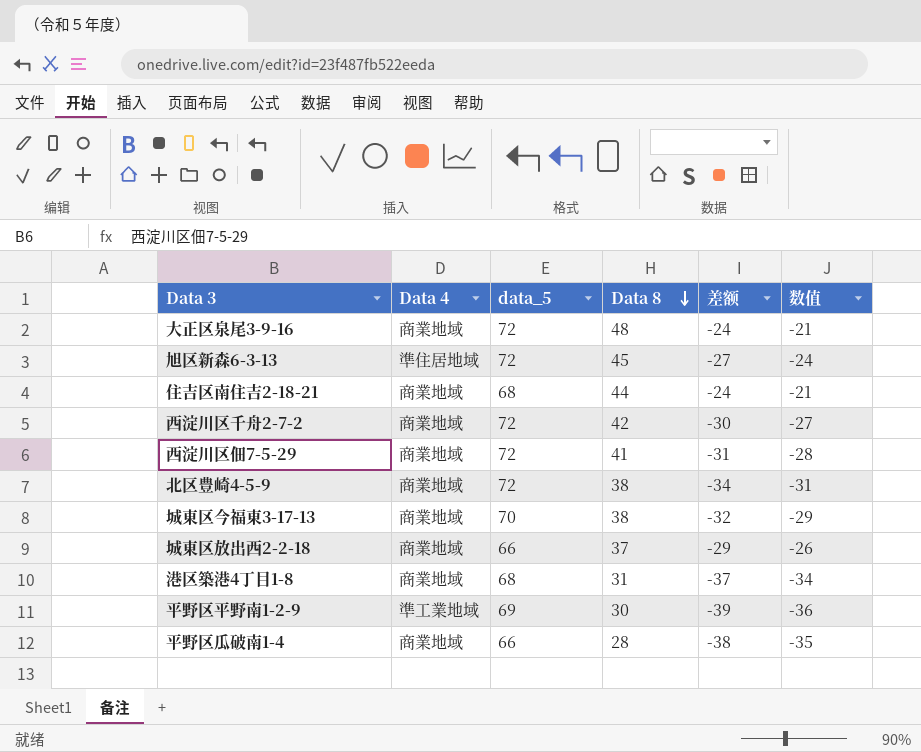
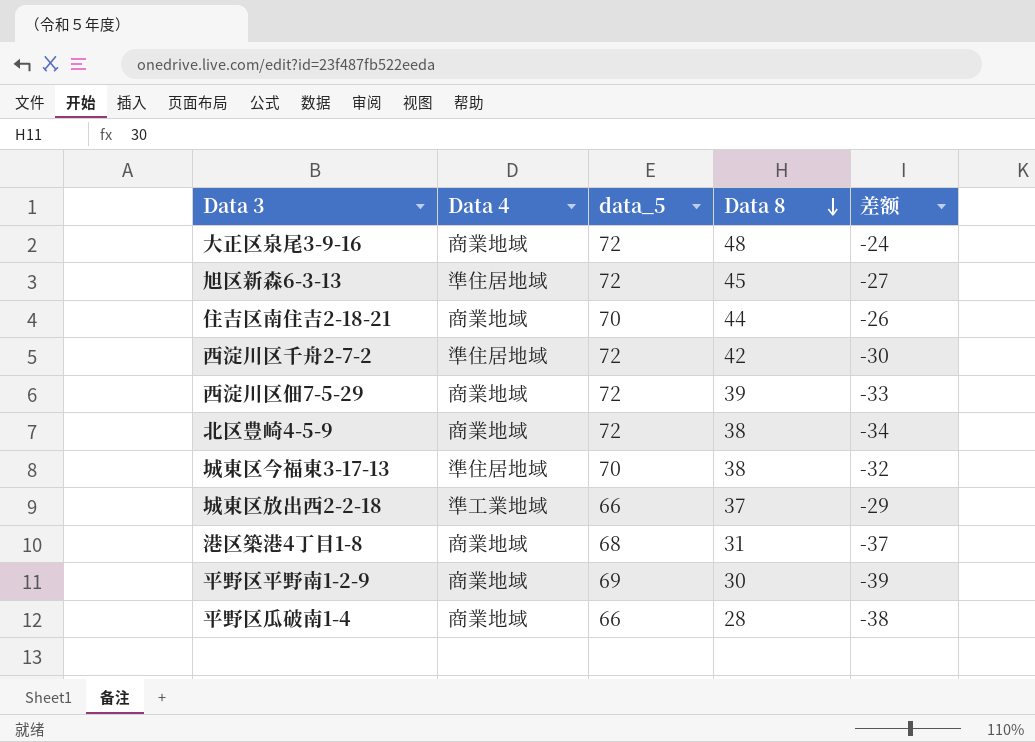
column 数值 | formula: [差额] + 3 -> none
住吉区南住吉2-18-21 | data_5: 68 -> 70
住吉区南住吉2-18-21 | 差额: -24 -> -26
西淀川区千舟2-7-2 | Data 4: 商業地域 -> 準住居地域
西淀川区佃7-5-29 | Data 8: 41 -> 39
西淀川区佃7-5-29 | 差额: -31 -> -33
城東区今福東3-17-13 | Data 4: 商業地域 -> 準住居地域
城東区放出西2-2-18 | Data 4: 商業地域 -> 準工業地域
平野区平野南1-2-9 | Data 4: 準工業地域 -> 商業地域

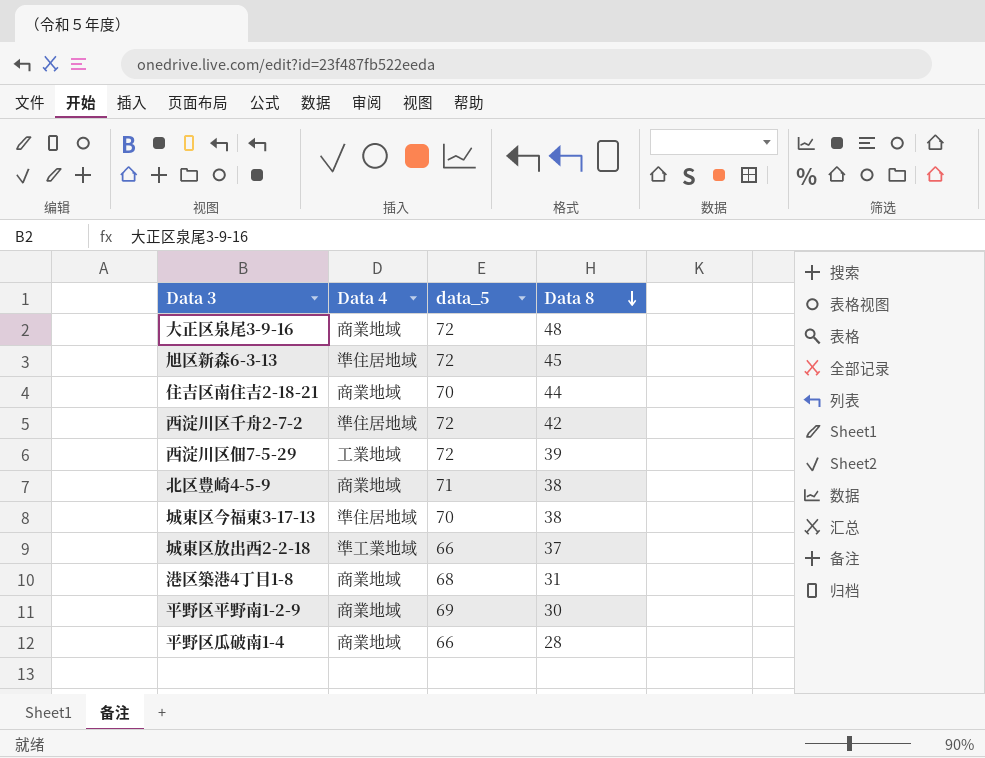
column 差额 | formula: [Data 8] - [data_5] -> none
西淀川区佃7-5-29 | Data 4: 商業地域 -> 工業地域
北区豊崎4-5-9 | data_5: 72 -> 71

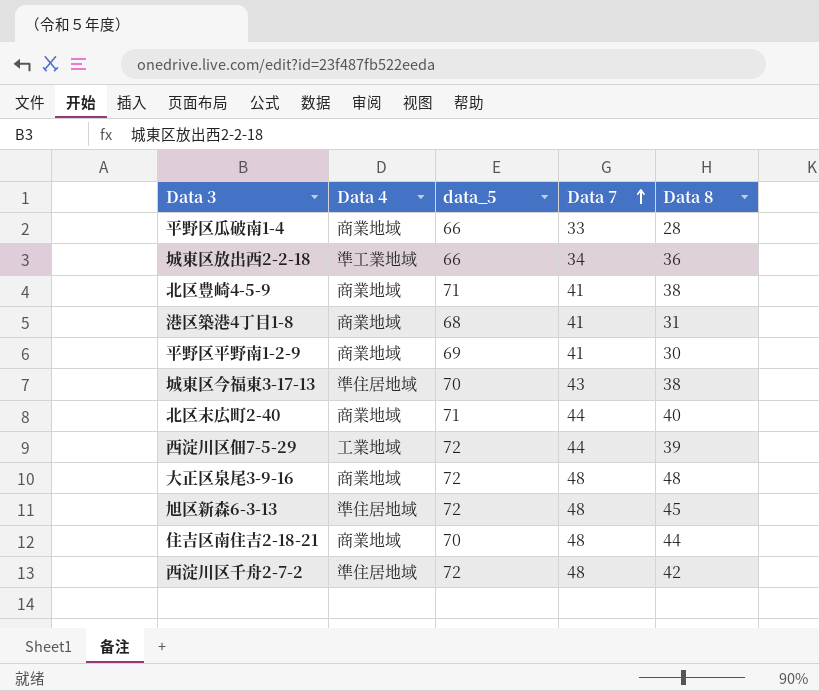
row order: Data 8 descending -> Data 7 ascending
column Data 7 | position: none -> 4
城東区放出西2-2-18 | Data 8: 37 -> 36
row 北区末広町2-40: none -> 商業地域 | 71 | 44 | 40

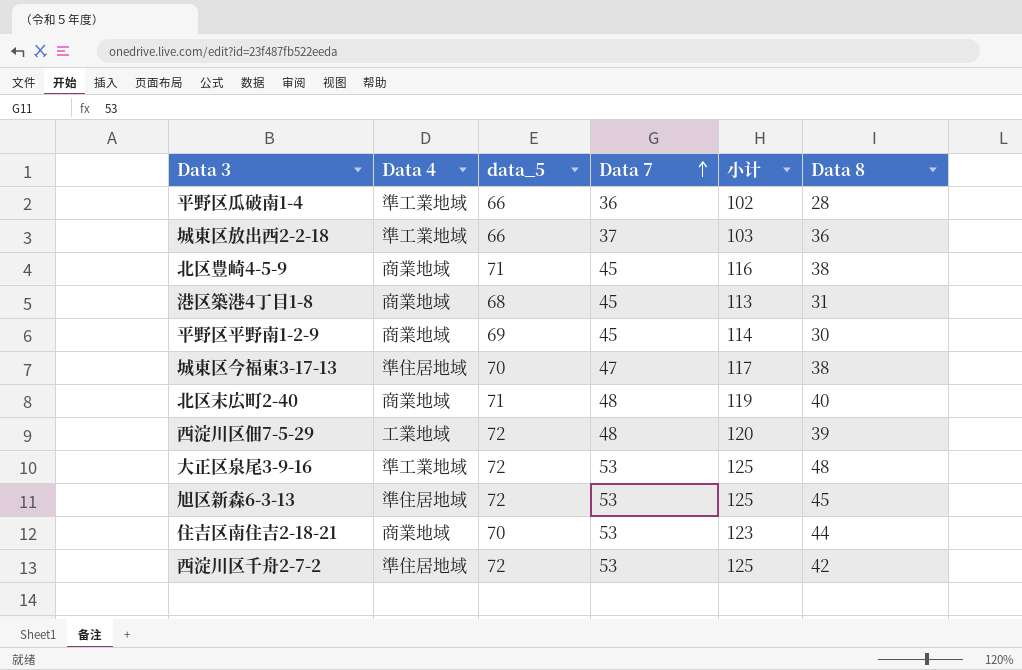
column 小计 | formula: none -> [data_5] + [Data 7]
平野区瓜破南1-4 | Data 4: 商業地域 -> 準工業地域
平野区瓜破南1-4 | Data 7: 33 -> 36
城東区放出西2-2-18 | Data 7: 34 -> 37
北区豊崎4-5-9 | Data 7: 41 -> 45
港区築港4丁目1-8 | Data 7: 41 -> 45
平野区平野南1-2-9 | Data 7: 41 -> 45
城東区今福東3-17-13 | Data 7: 43 -> 47
北区末広町2-40 | Data 7: 44 -> 48
西淀川区佃7-5-29 | Data 7: 44 -> 48
大正区泉尾3-9-16 | Data 4: 商業地域 -> 準工業地域
大正区泉尾3-9-16 | Data 7: 48 -> 53
旭区新森6-3-13 | Data 7: 48 -> 53
住吉区南住吉2-18-21 | Data 7: 48 -> 53
西淀川区千舟2-7-2 | Data 7: 48 -> 53

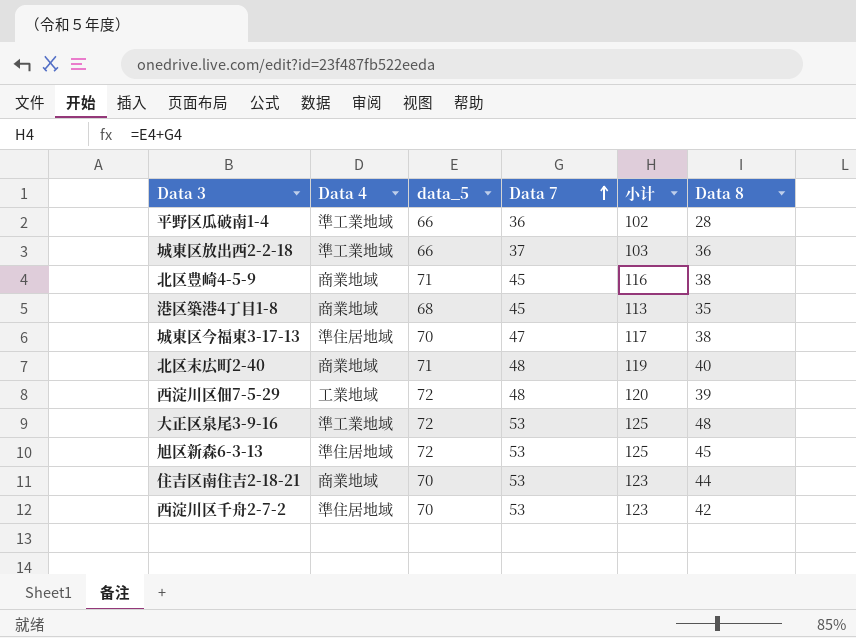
row 平野区平野南1-2-9: 商業地域 | 69 | 45 | 114 | 30 -> none
港区築港4丁目1-8 | Data 8: 31 -> 35
西淀川区千舟2-7-2 | data_5: 72 -> 70
西淀川区千舟2-7-2 | 小计: 125 -> 123

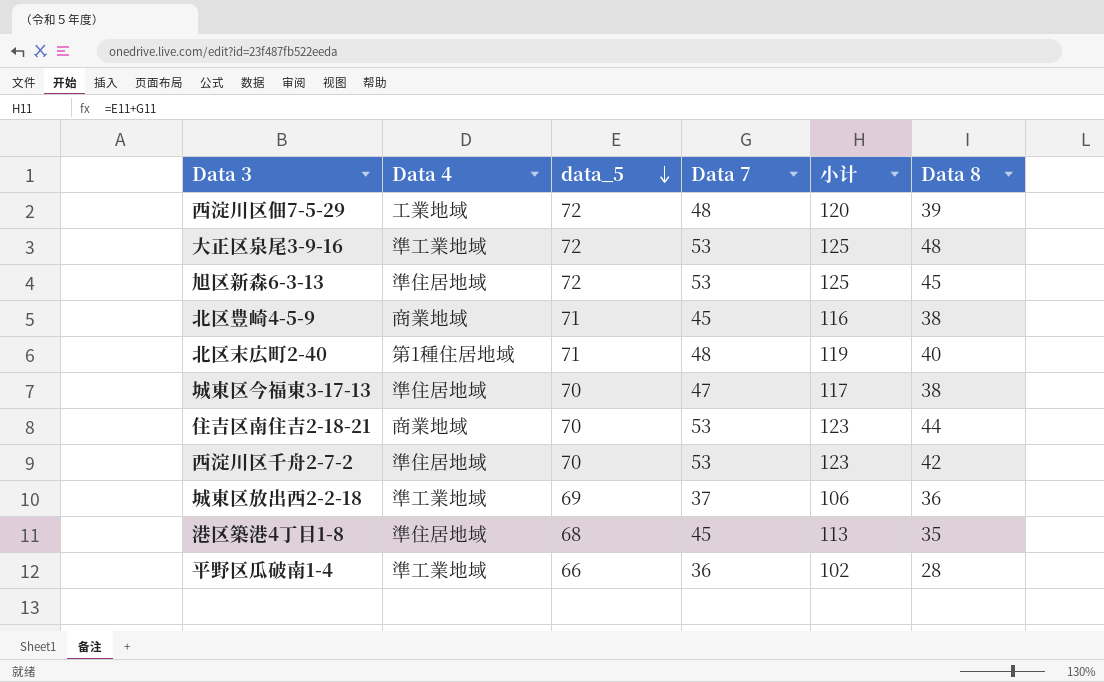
row order: Data 7 ascending -> data_5 descending
北区末広町2-40 | Data 4: 商業地域 -> 第1種住居地域
城東区放出西2-2-18 | data_5: 66 -> 69
城東区放出西2-2-18 | 小计: 103 -> 106
港区築港4丁目1-8 | Data 4: 商業地域 -> 準住居地域

